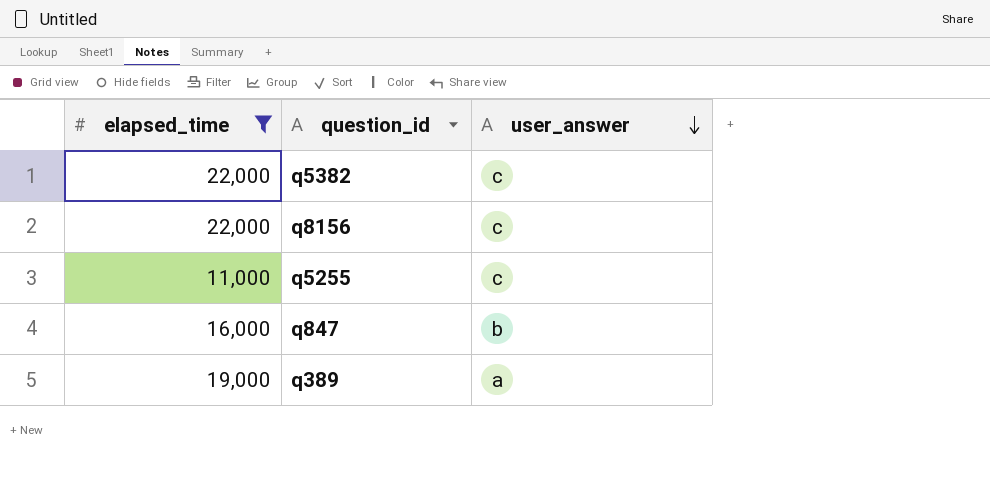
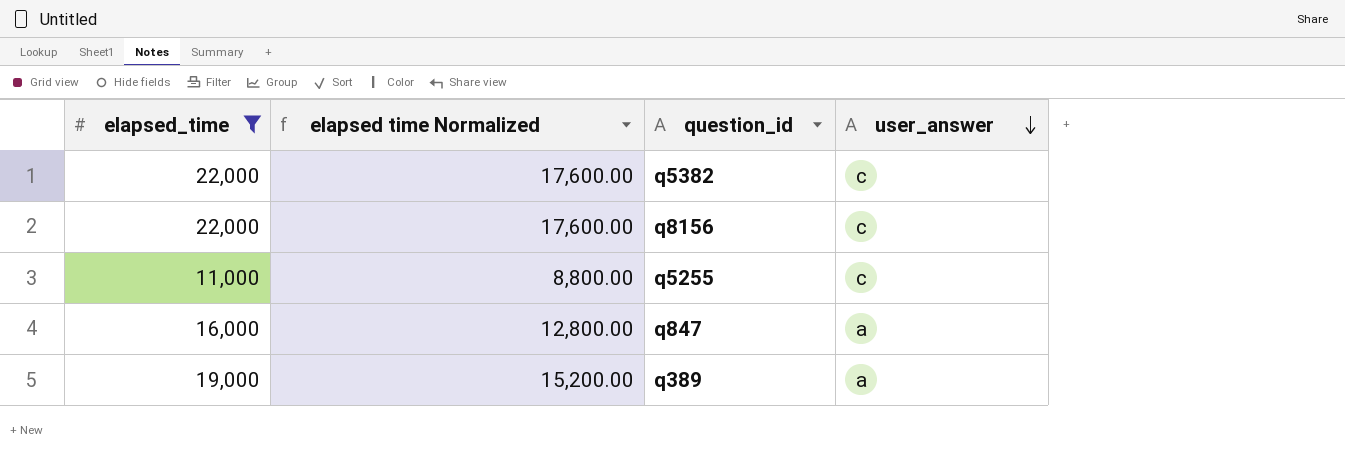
column elapsed time Normalized | formula: none -> [elapsed_time] * 0.8
q847 | user_answer: b -> a

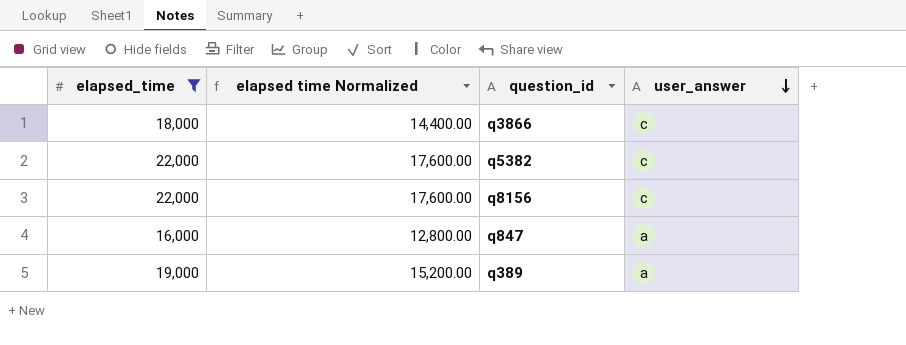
row q5255: 11,000 | 8,800.00 | c -> none
row q3866: none -> 18,000 | 14,400.00 | c

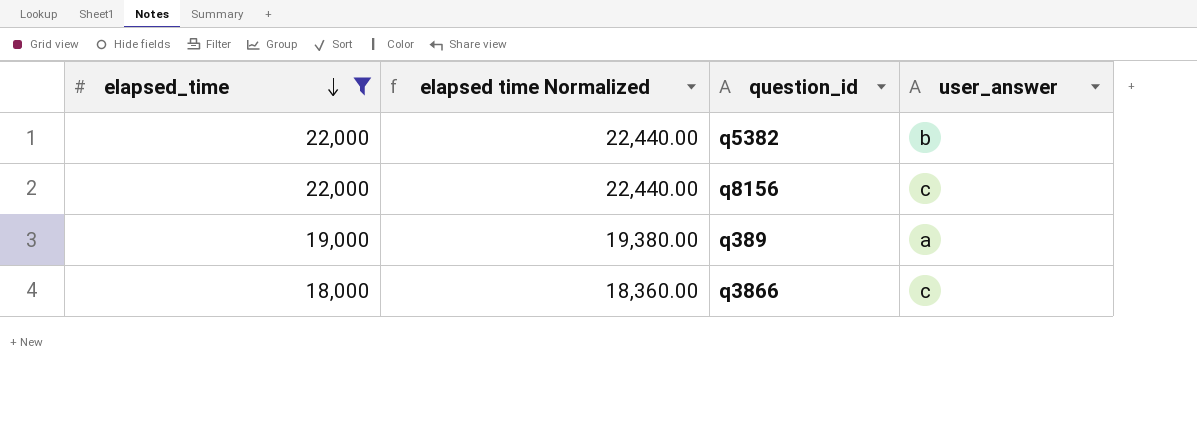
row order: user_answer descending -> elapsed_time descending
column elapsed time Normalized | formula: [elapsed_time] * 0.8 -> [elapsed_time] * 1.02
row q847: 16,000 | 12,800.00 | a -> none
q5382 | user_answer: c -> b

